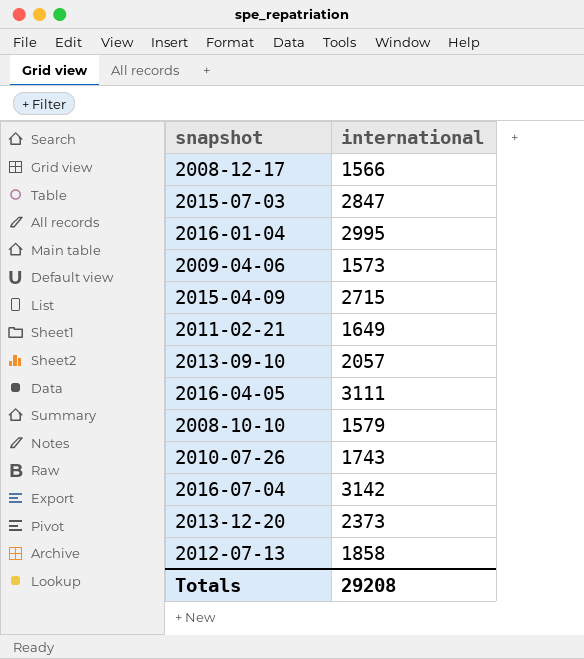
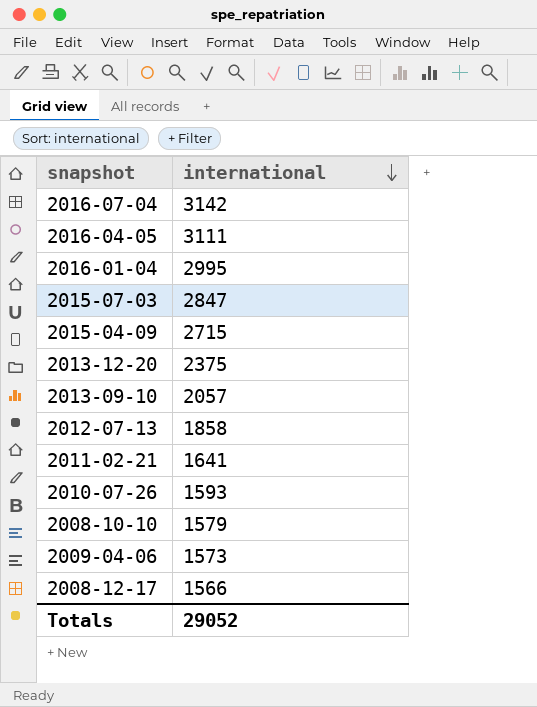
row order: none -> international descending
2013-12-20 | international: 2373 -> 2375
2011-02-21 | international: 1649 -> 1641
2010-07-26 | international: 1743 -> 1593
Totals | international: 29208 -> 29052

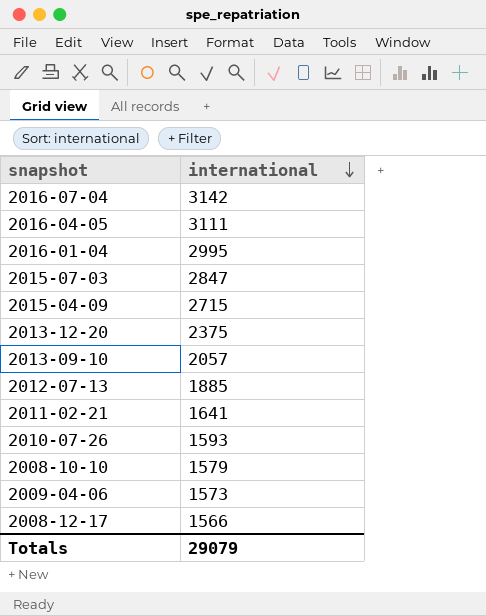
2012-07-13 | international: 1858 -> 1885
Totals | international: 29052 -> 29079

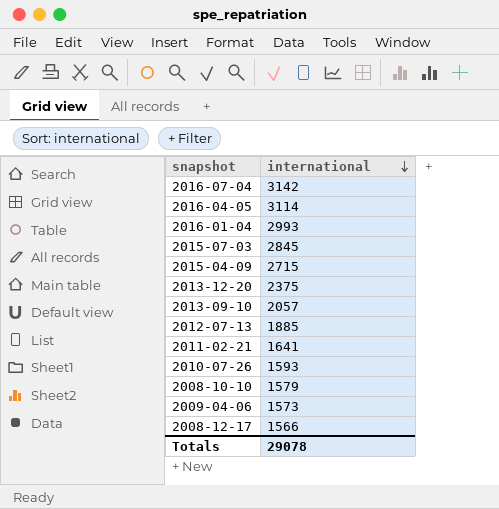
2016-04-05 | international: 3111 -> 3114
2016-01-04 | international: 2995 -> 2993
2015-07-03 | international: 2847 -> 2845
Totals | international: 29079 -> 29078

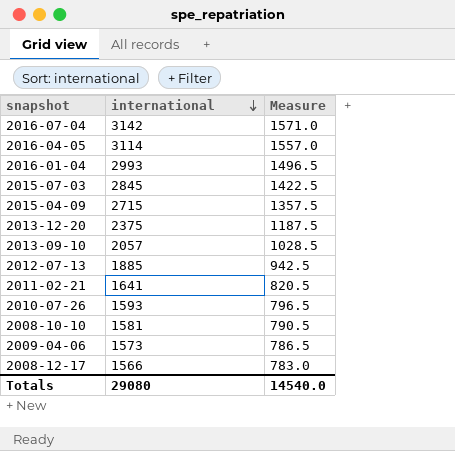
column Measure | formula: none -> [international] * 0.5
2008-10-10 | international: 1579 -> 1581
Totals | international: 29078 -> 29080

